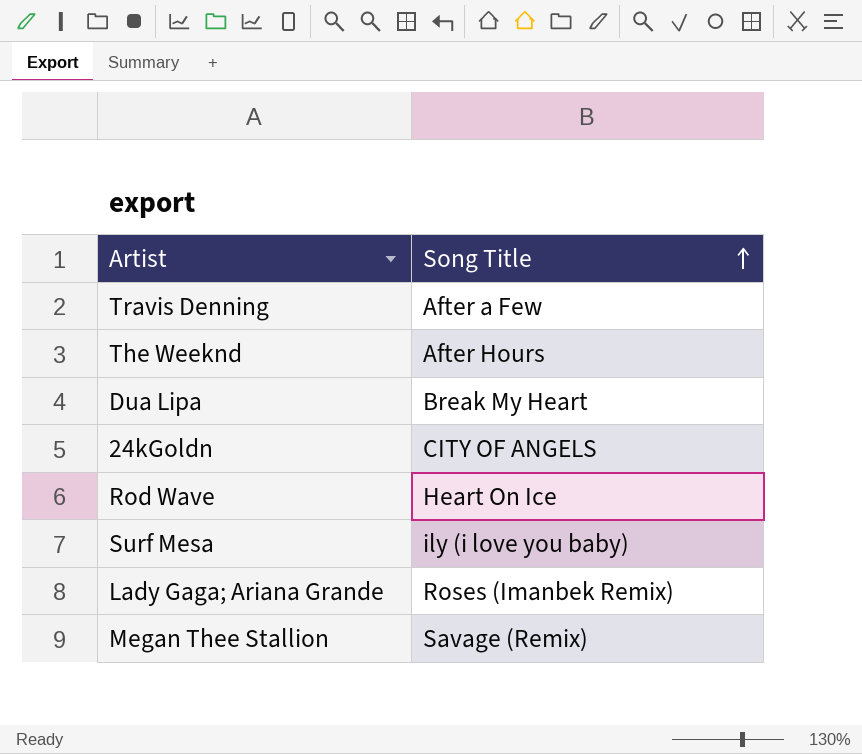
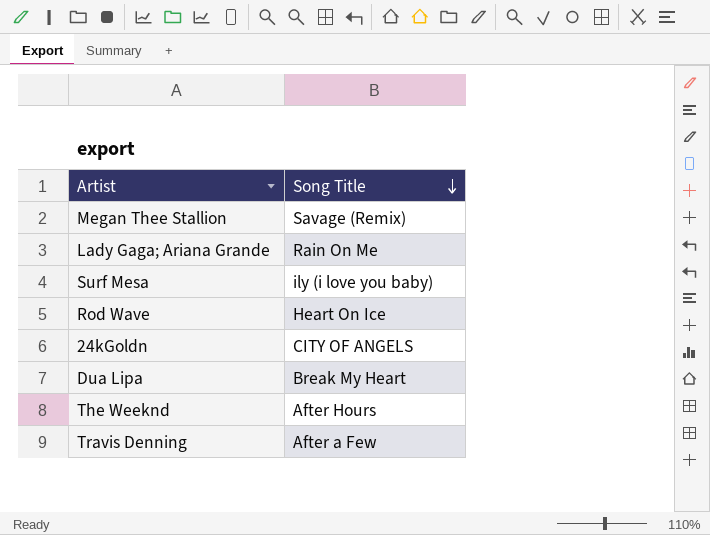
row order: Song Title ascending -> Song Title descending
Lady Gaga; Ariana Grande | Song Title: Roses (Imanbek Remix) -> Rain On Me

